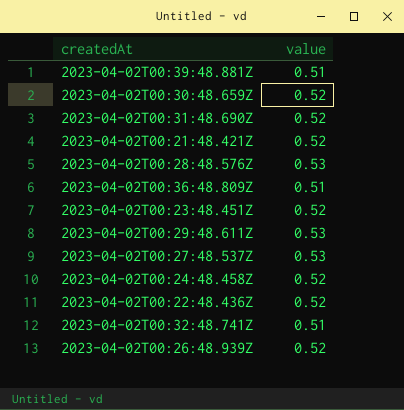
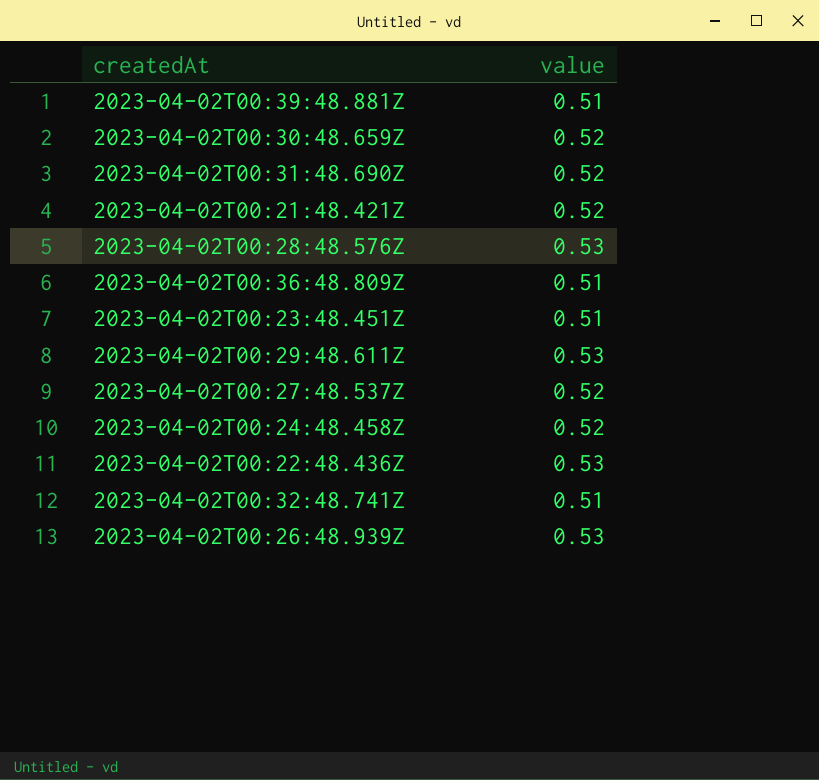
2023-04-02T00:23:48.451Z | value: 0.52 -> 0.51
2023-04-02T00:27:48.537Z | value: 0.53 -> 0.52
2023-04-02T00:22:48.436Z | value: 0.52 -> 0.53
2023-04-02T00:26:48.939Z | value: 0.52 -> 0.53

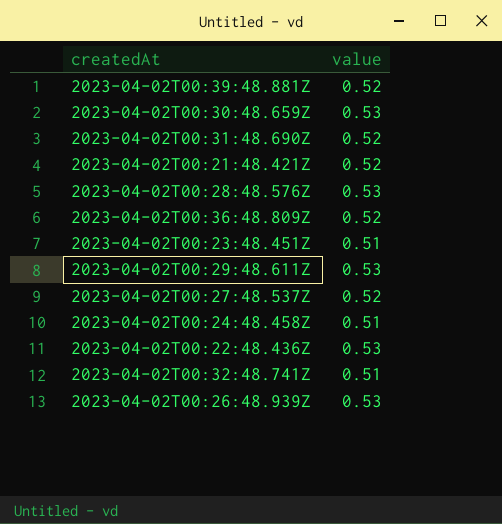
2023-04-02T00:39:48.881Z | value: 0.51 -> 0.52
2023-04-02T00:30:48.659Z | value: 0.52 -> 0.53
2023-04-02T00:36:48.809Z | value: 0.51 -> 0.52
2023-04-02T00:24:48.458Z | value: 0.52 -> 0.51

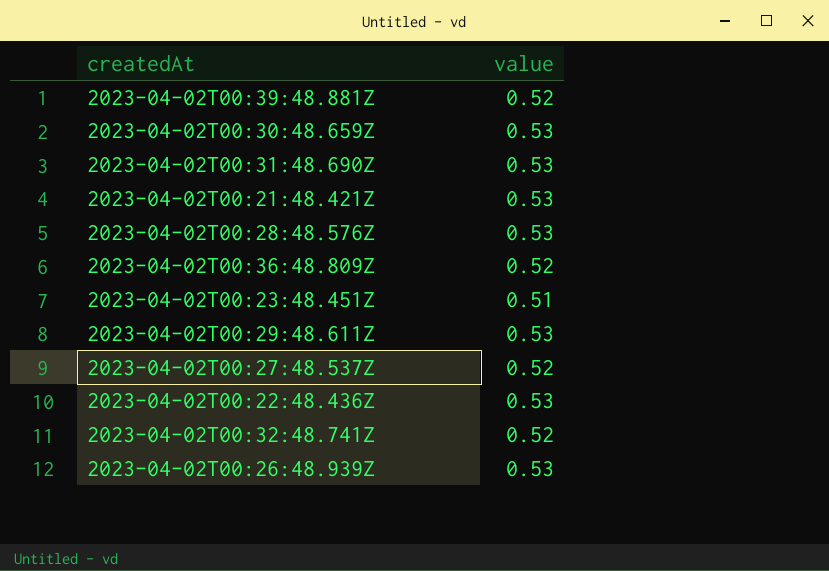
row 2023-04-02T00:24:48.458Z: 0.51 -> none
2023-04-02T00:31:48.690Z | value: 0.52 -> 0.53
2023-04-02T00:21:48.421Z | value: 0.52 -> 0.53
2023-04-02T00:32:48.741Z | value: 0.51 -> 0.52

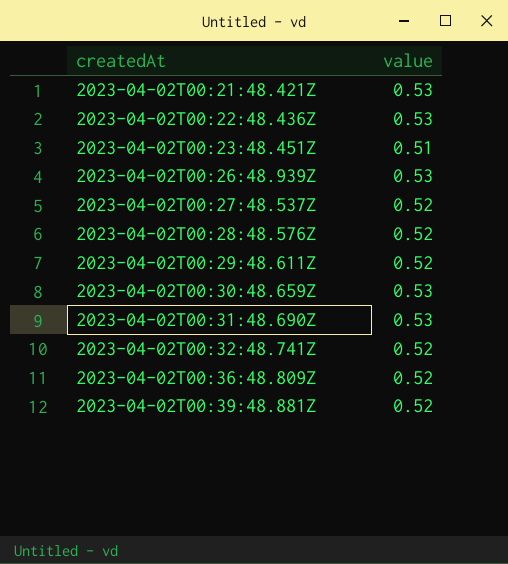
row order: none -> createdAt ascending
2023-04-02T00:28:48.576Z | value: 0.53 -> 0.52
2023-04-02T00:29:48.611Z | value: 0.53 -> 0.52

